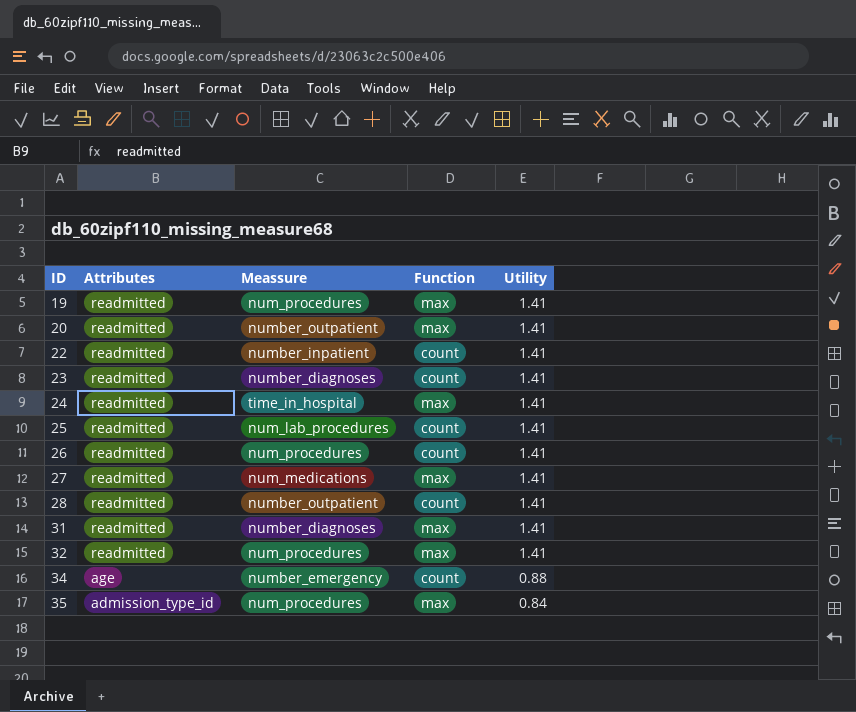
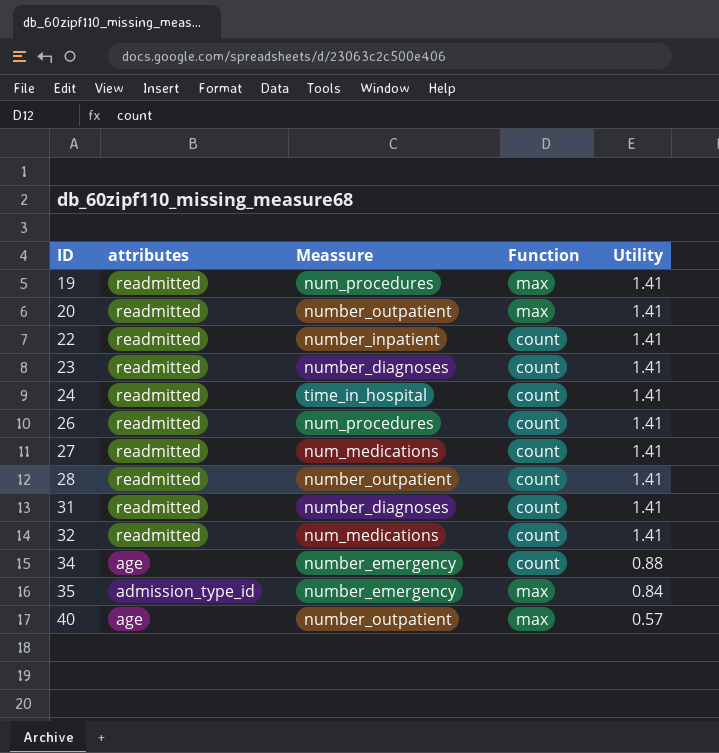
column name: Attributes -> attributes
row 25: readmitted | num_lab_procedures | count | 1.41 -> none
24 | Function: max -> count
27 | Function: max -> count
31 | Function: max -> count
32 | Meassure: num_procedures -> num_medications
32 | Function: max -> count
35 | Meassure: num_procedures -> number_emergency
row 40: none -> age | number_outpatient | max | 0.57

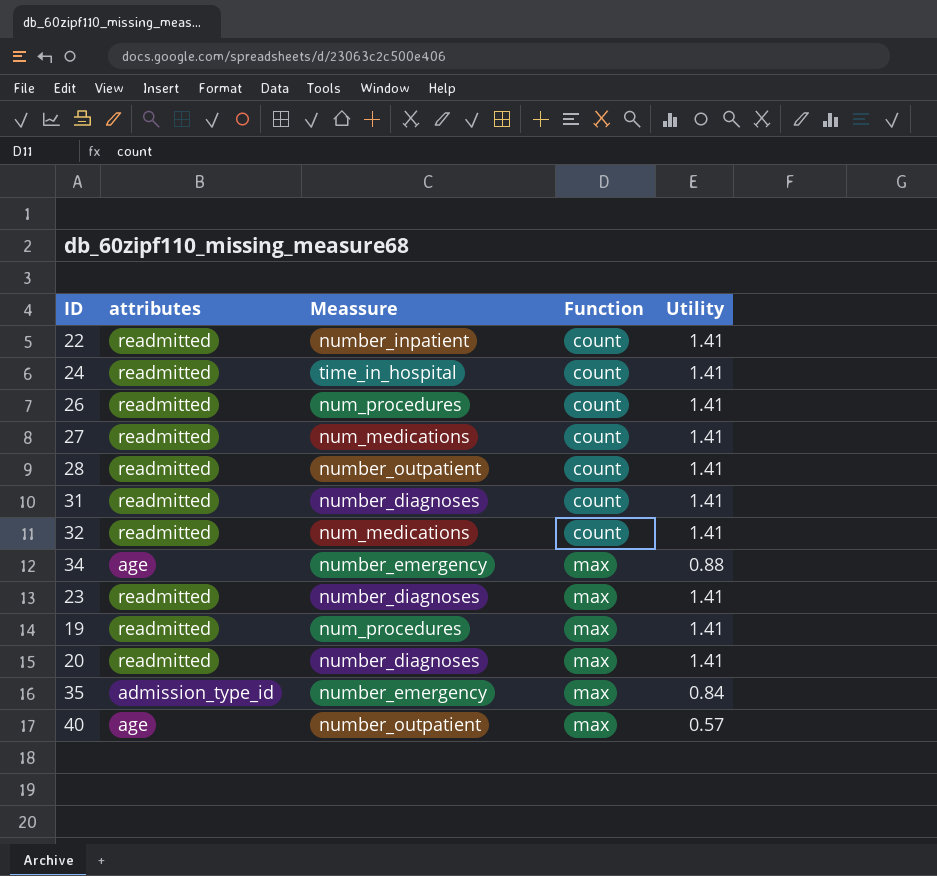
row order: ID ascending -> Function ascending
34 | Function: count -> max
23 | Function: count -> max
20 | Meassure: number_outpatient -> number_diagnoses

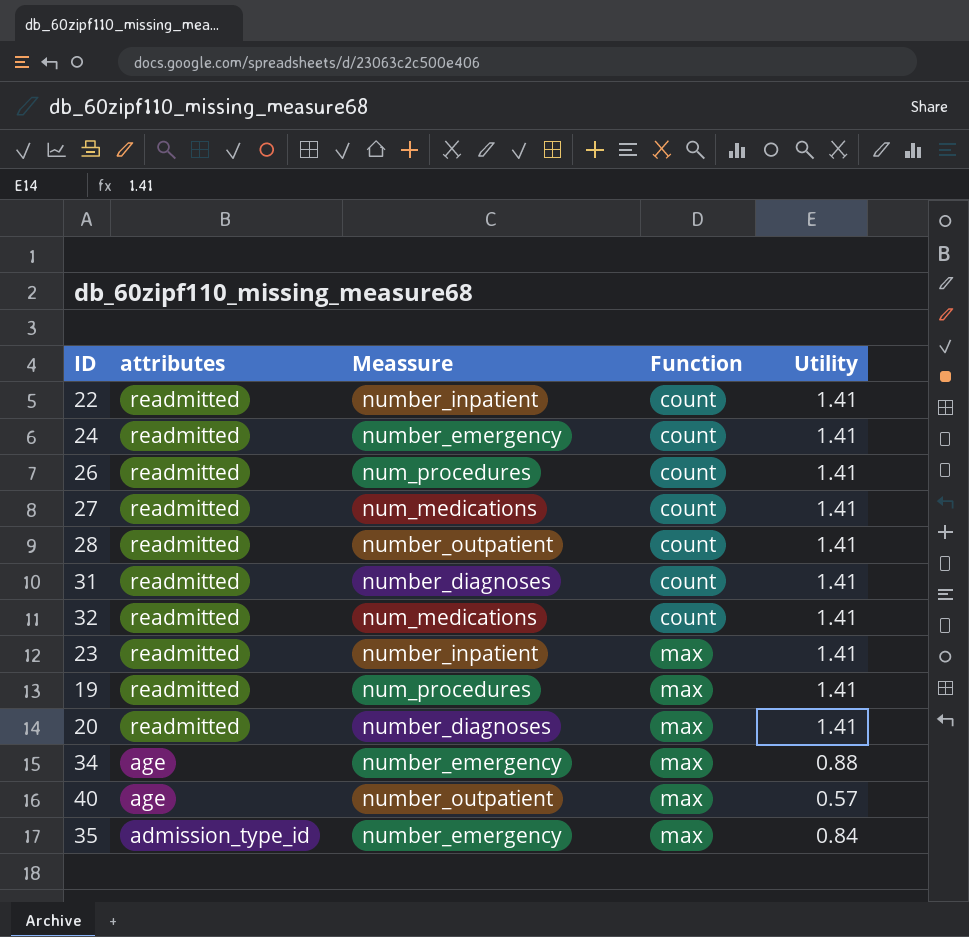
row order: Function ascending -> attributes descending
24 | Meassure: time_in_hospital -> number_emergency
23 | Meassure: number_diagnoses -> number_inpatient

